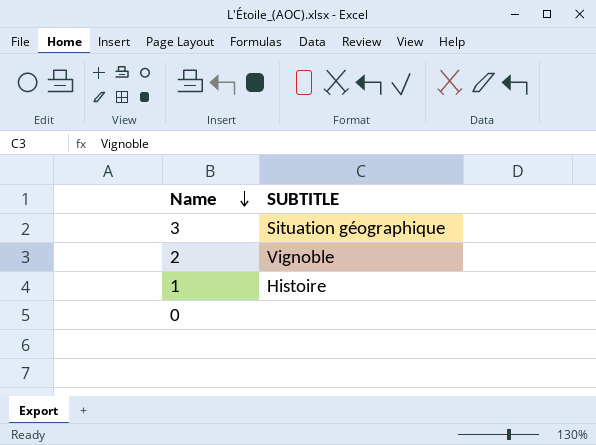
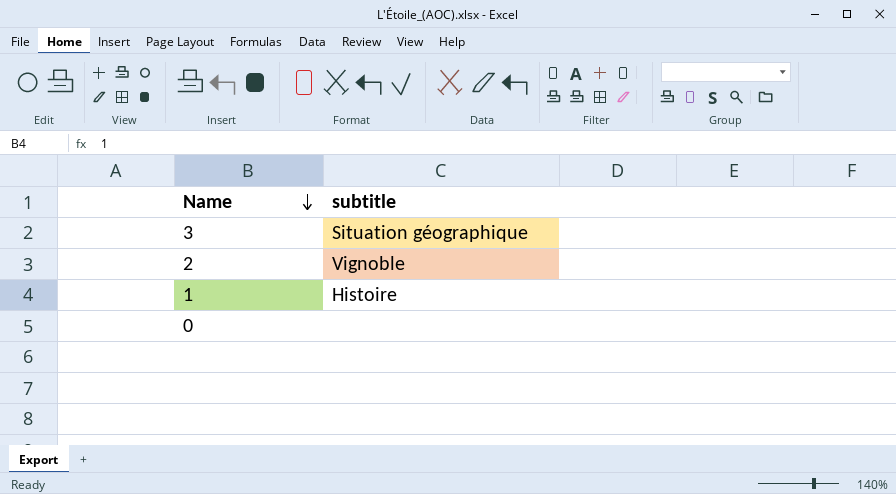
column name: SUBTITLE -> subtitle

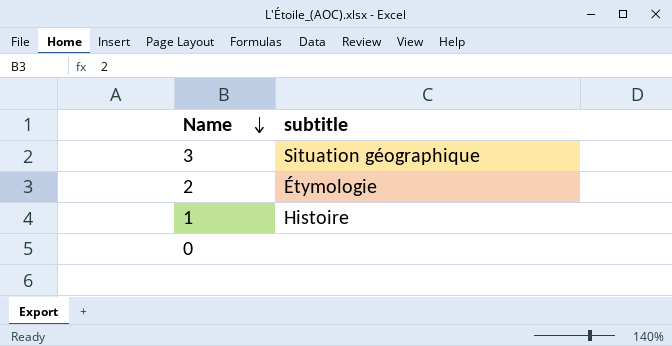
2 | subtitle: Vignoble -> Étymologie

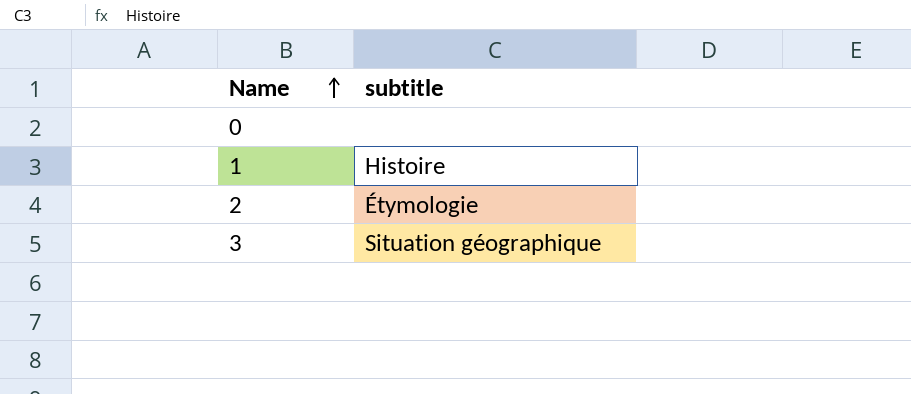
row order: Name descending -> Name ascending

